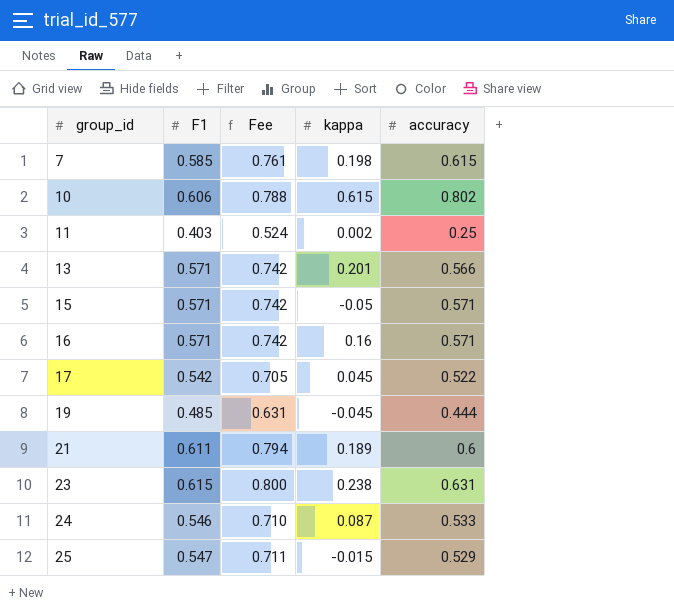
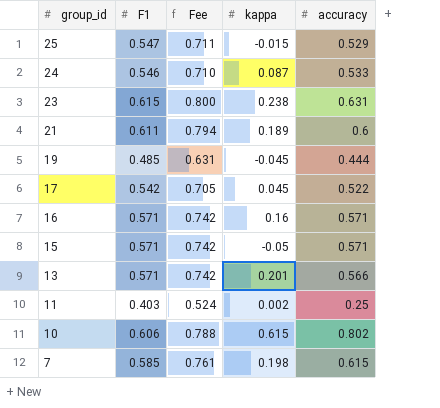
row order: group_id ascending -> group_id descending

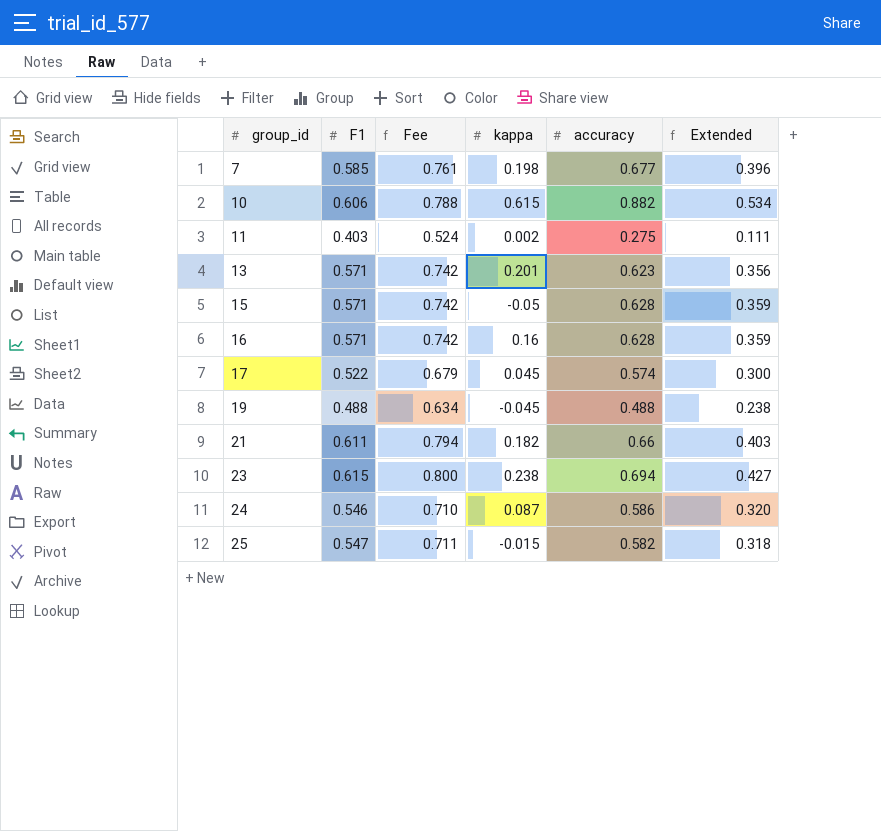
row order: group_id descending -> group_id ascending
column Extended | formula: none -> [F1] * [accuracy]
7 | accuracy: 0.615 -> 0.677
10 | accuracy: 0.802 -> 0.882
11 | accuracy: 0.25 -> 0.275
13 | accuracy: 0.566 -> 0.623
15 | accuracy: 0.571 -> 0.628
16 | accuracy: 0.571 -> 0.628
17 | F1: 0.542 -> 0.522
17 | Fee: 0.705 -> 0.679
17 | accuracy: 0.522 -> 0.574
19 | F1: 0.485 -> 0.488
19 | Fee: 0.631 -> 0.634
19 | accuracy: 0.444 -> 0.488
21 | kappa: 0.189 -> 0.182
21 | accuracy: 0.6 -> 0.66
23 | accuracy: 0.631 -> 0.694
24 | accuracy: 0.533 -> 0.586
25 | accuracy: 0.529 -> 0.582

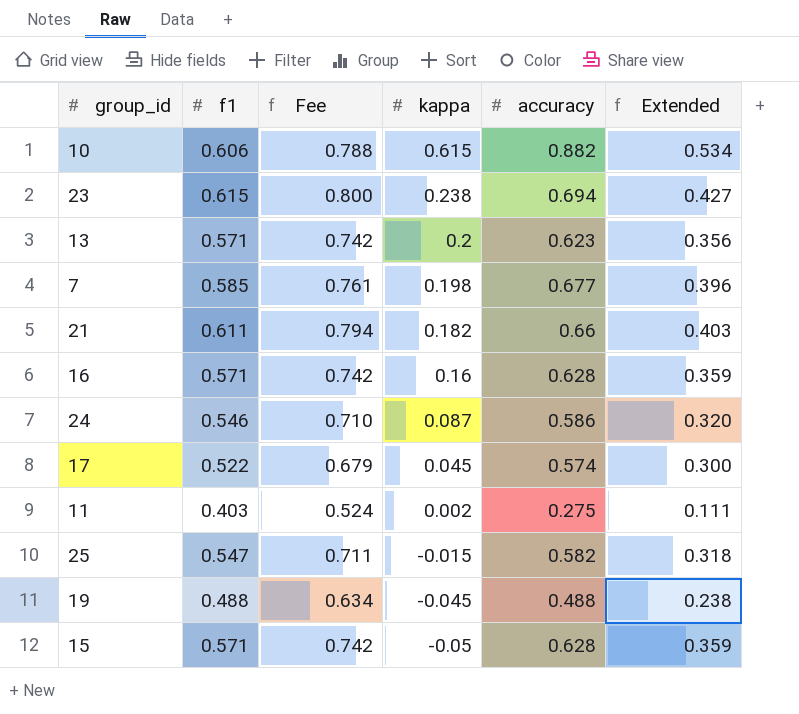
row order: group_id ascending -> kappa descending
column name: F1 -> f1
13 | kappa: 0.201 -> 0.2

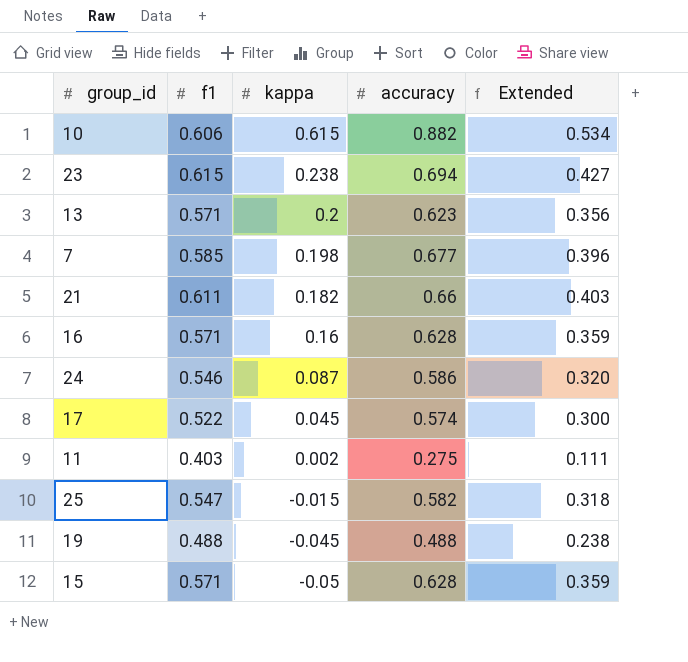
column Fee | formula: [f1] * 1.3 -> none

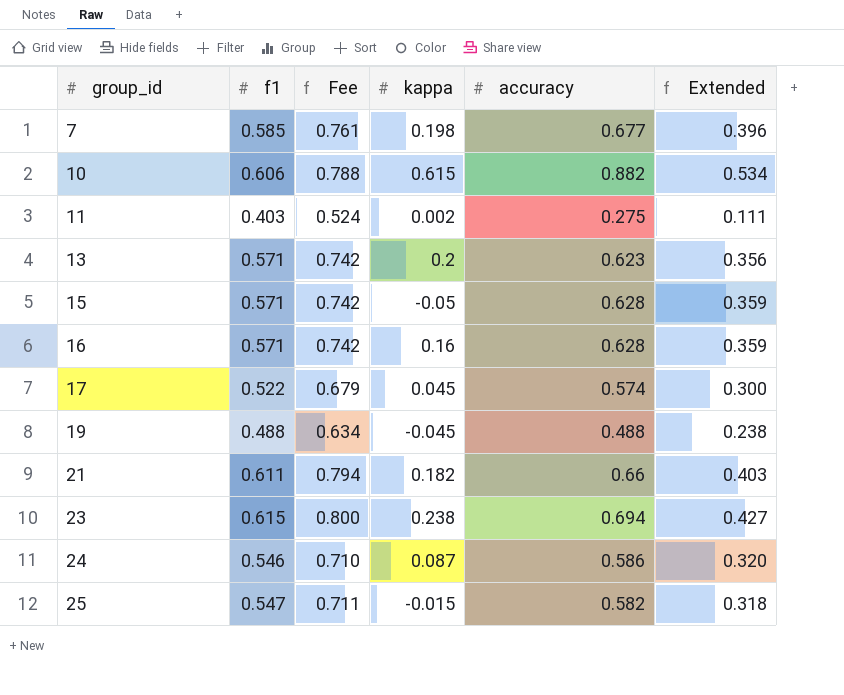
row order: kappa descending -> group_id ascending
column Fee | formula: none -> [f1] * 1.3

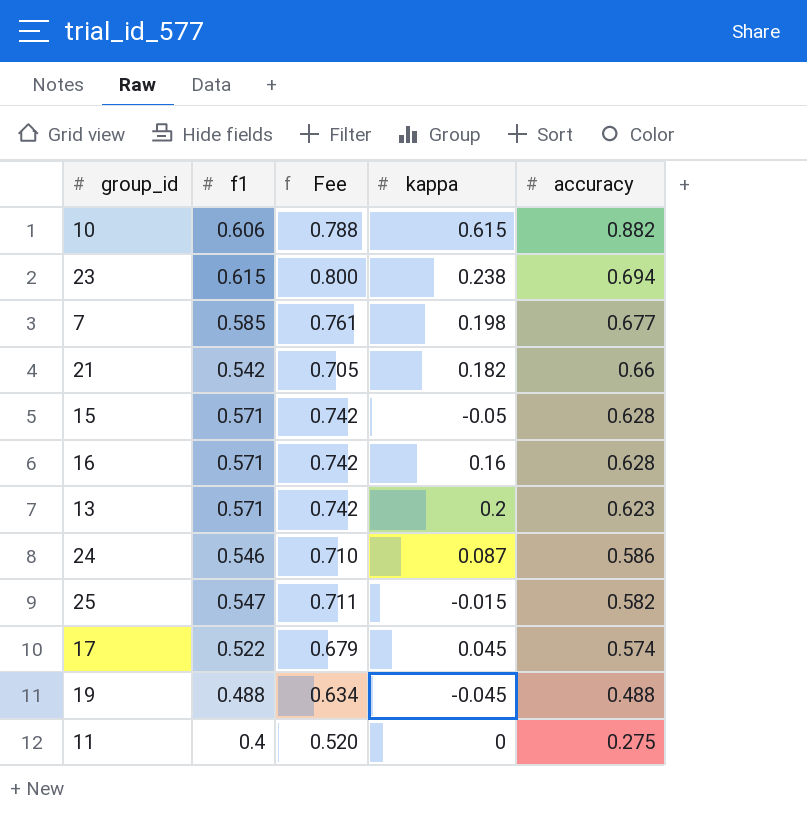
row order: group_id ascending -> accuracy descending
column Extended | formula: [f1] * [accuracy] -> none
21 | f1: 0.611 -> 0.542
21 | Fee: 0.794 -> 0.705
11 | f1: 0.403 -> 0.4
11 | Fee: 0.524 -> 0.520
11 | kappa: 0.002 -> 0

